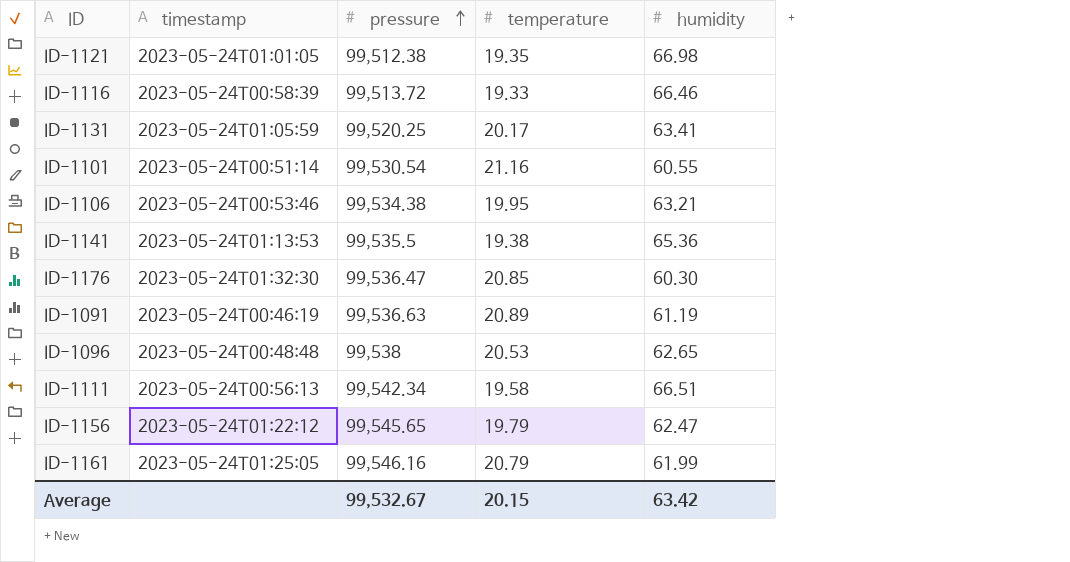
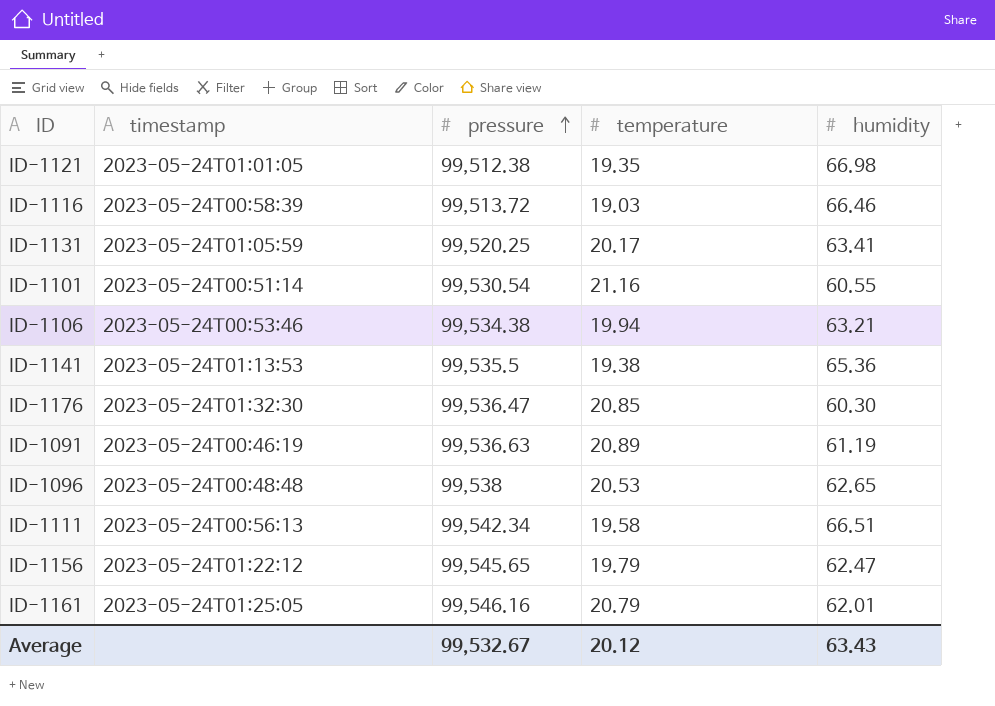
ID-1116 | temperature: 19.33 -> 19.03
ID-1106 | temperature: 19.95 -> 19.94
ID-1161 | humidity: 61.99 -> 62.01
Average | temperature: 20.15 -> 20.12
Average | humidity: 63.42 -> 63.43

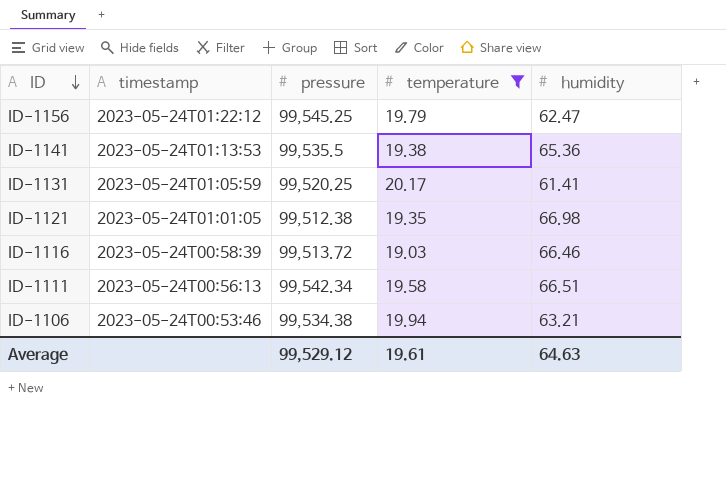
filter: none -> temperature <= 20.17
row order: pressure ascending -> ID descending
ID-1156 | pressure: 99,545.65 -> 99,545.25
ID-1131 | humidity: 63.41 -> 61.41
Average | pressure: 99,532.67 -> 99,529.12
Average | temperature: 20.12 -> 19.61
Average | humidity: 63.43 -> 64.63

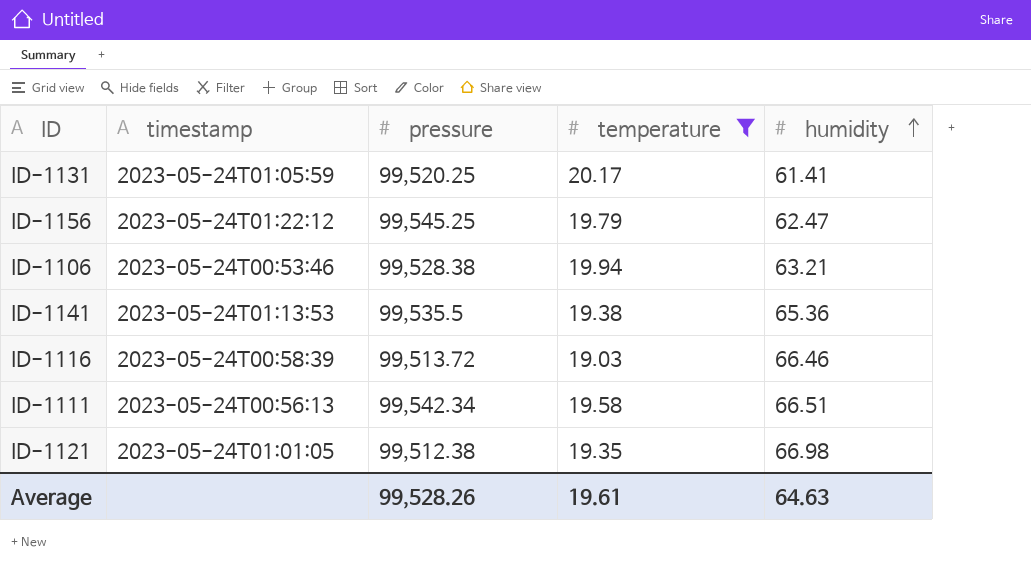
row order: ID descending -> humidity ascending
ID-1106 | pressure: 99,534.38 -> 99,528.38
Average | pressure: 99,529.12 -> 99,528.26

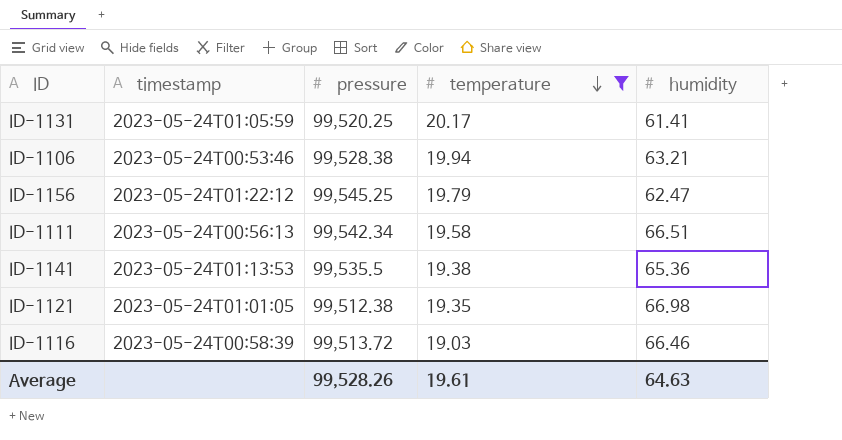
row order: humidity ascending -> temperature descending

